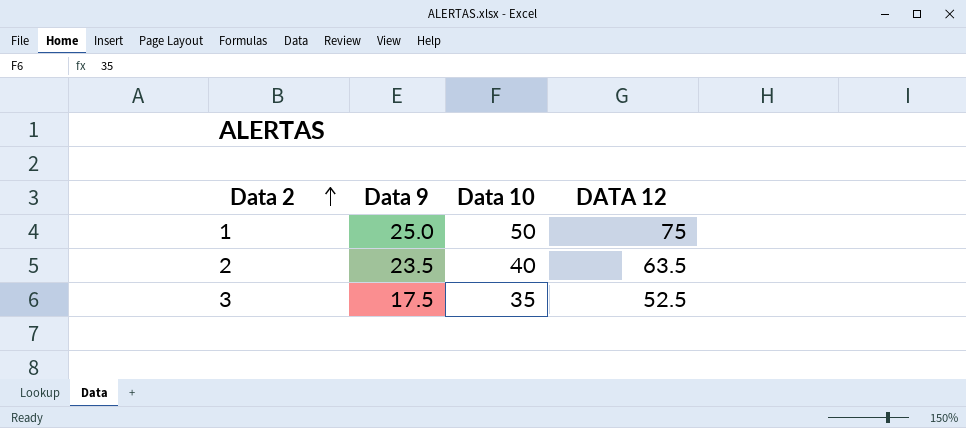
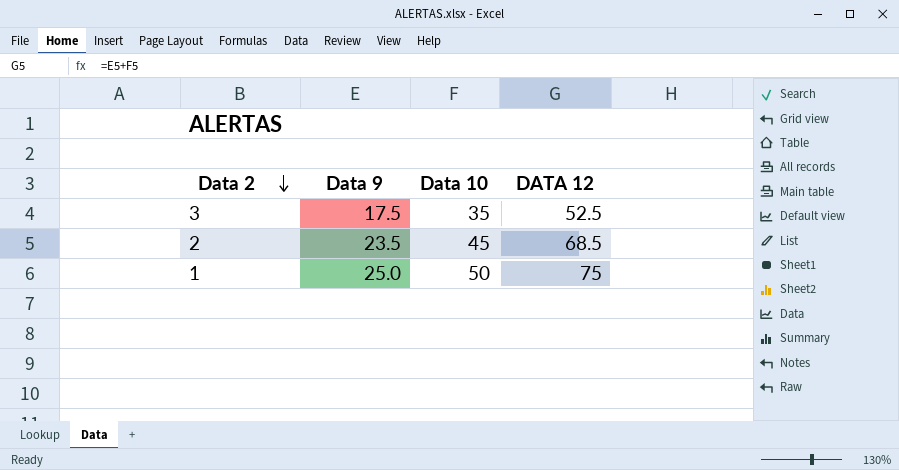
row order: Data 2 ascending -> Data 2 descending
2 | Data 10: 40 -> 45
2 | DATA 12: 63.5 -> 68.5

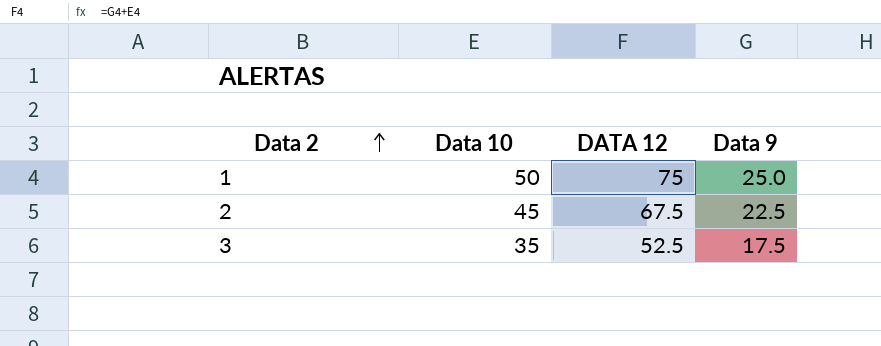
row order: Data 2 descending -> Data 2 ascending
column Data 9 | position: 2 -> 4
2 | DATA 12: 68.5 -> 67.5
2 | Data 9: 23.5 -> 22.5

